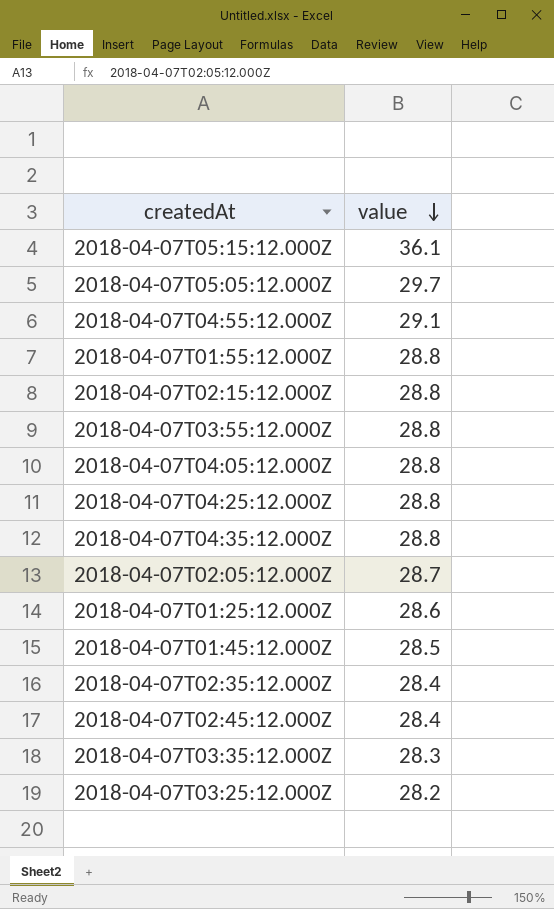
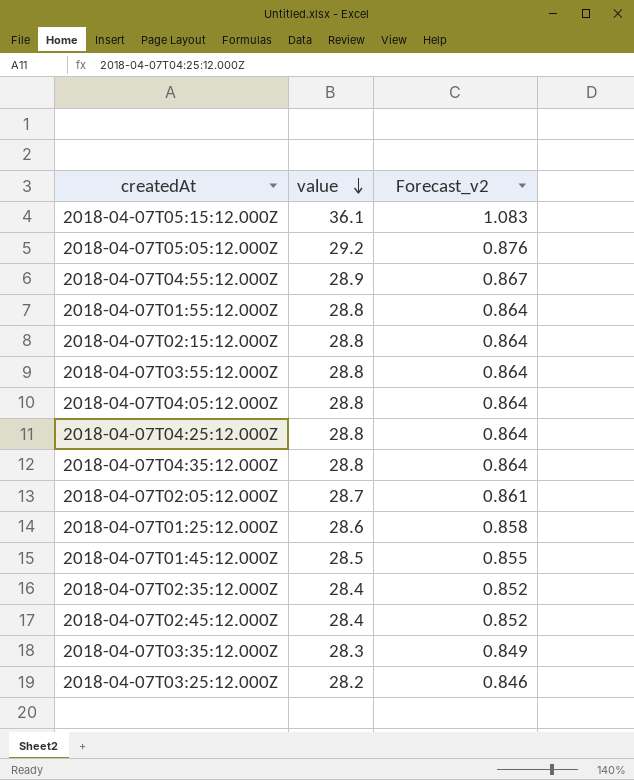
column Forecast_v2 | formula: none -> [value] * 0.03
2018-04-07T05:05:12.000Z | value: 29.7 -> 29.2
2018-04-07T04:55:12.000Z | value: 29.1 -> 28.9

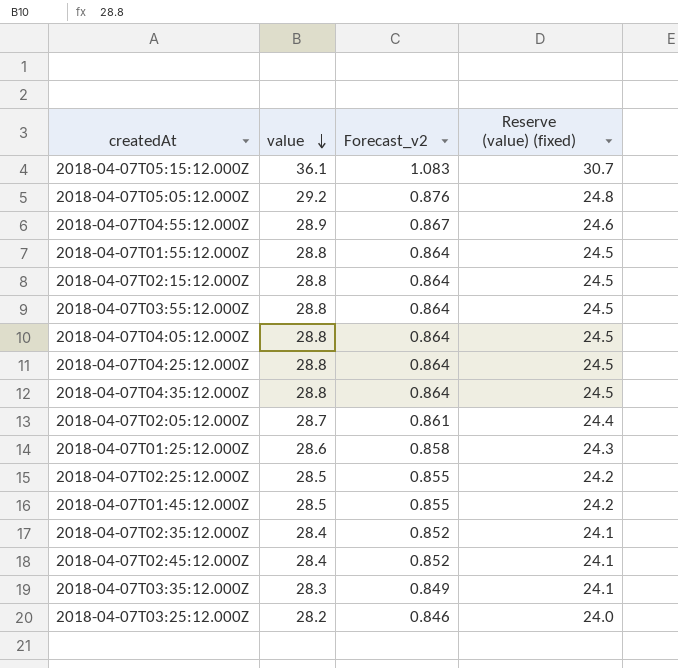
column Reserve (value) (fixed) | formula: none -> [value] * 0.85
row 2018-04-07T02:25:12.000Z: none -> 28.5 | 0.855 | 24.2

